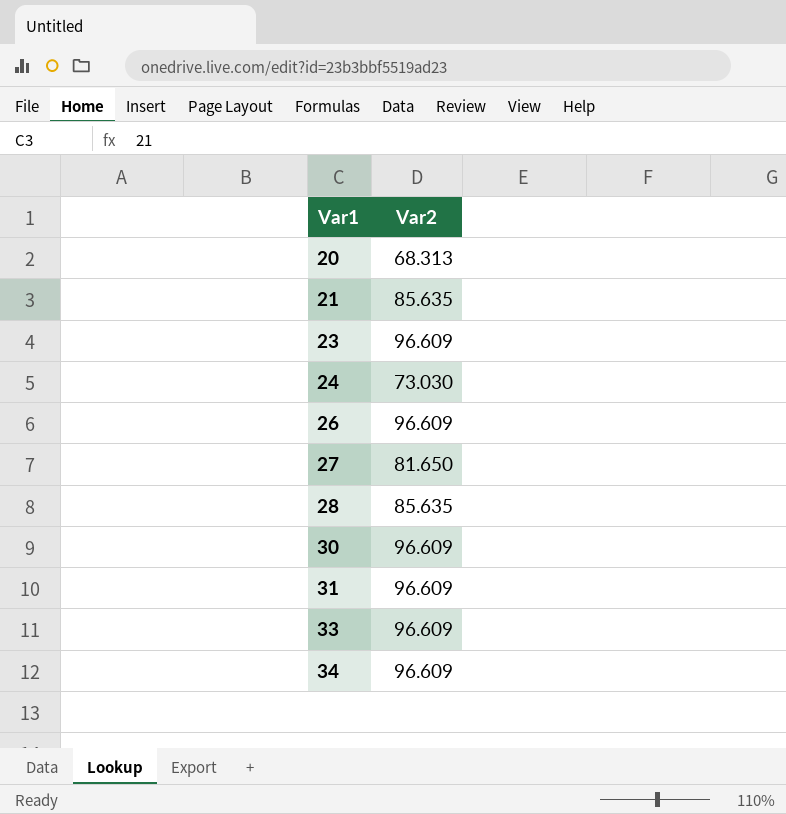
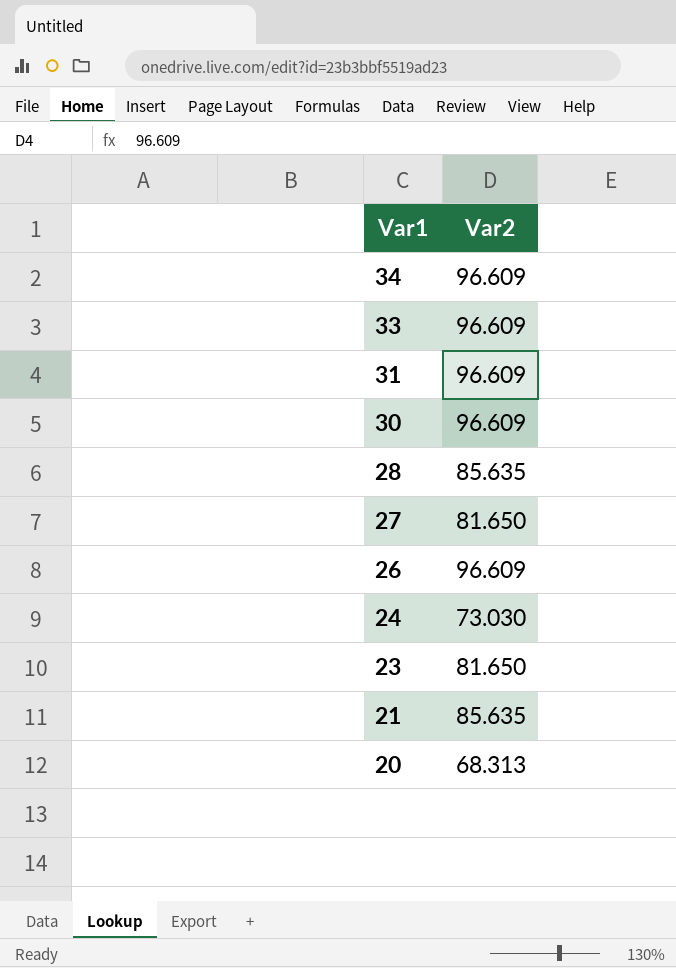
row order: Var1 ascending -> Var1 descending
23 | Var2: 96.609 -> 81.650

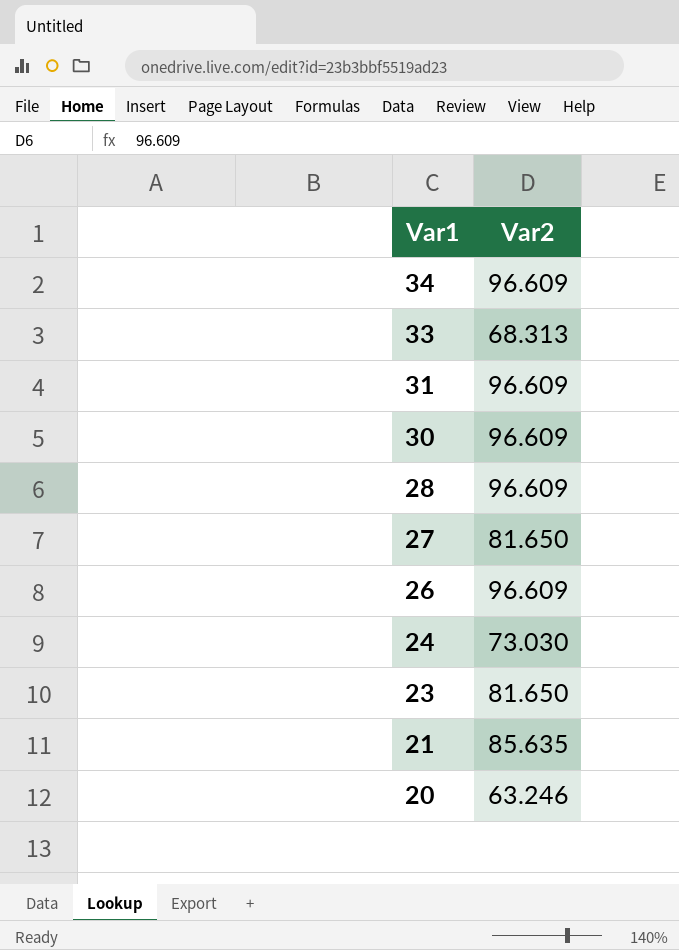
33 | Var2: 96.609 -> 68.313
28 | Var2: 85.635 -> 96.609
20 | Var2: 68.313 -> 63.246

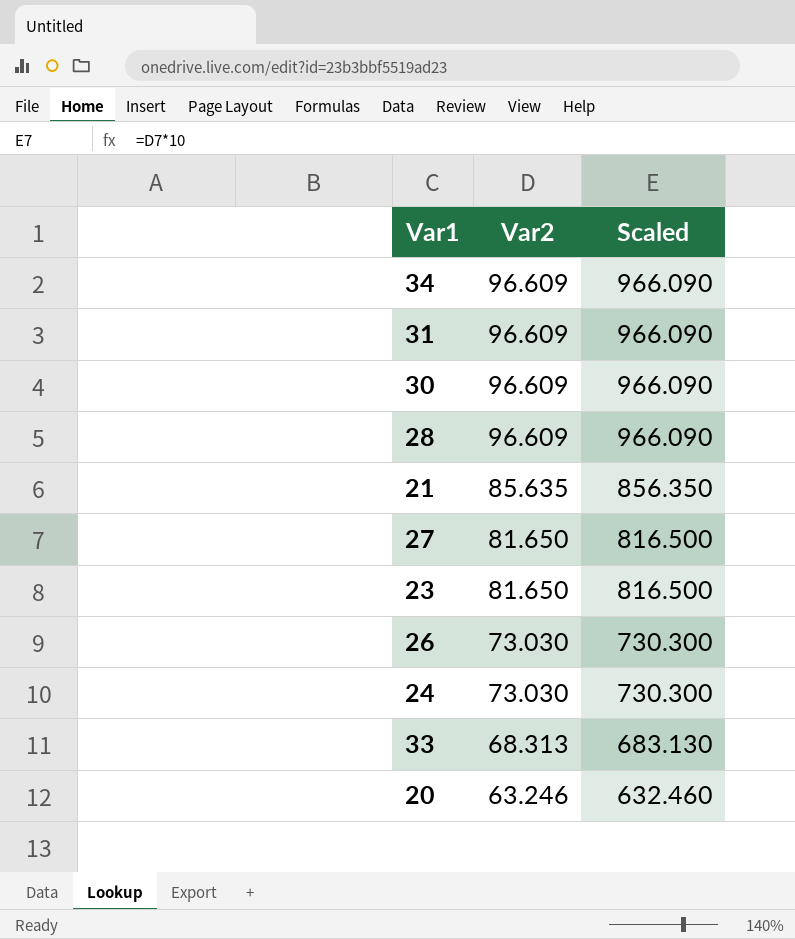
row order: Var1 descending -> Var2 descending
column Scaled | formula: none -> [Var2] * 10
26 | Var2: 96.609 -> 73.030

